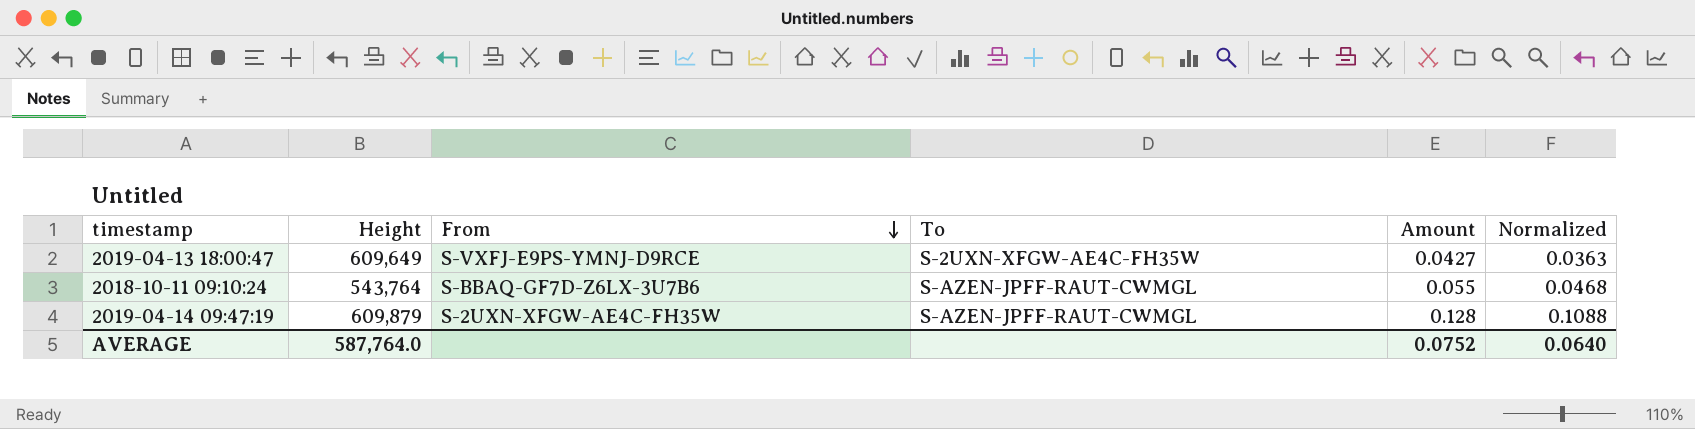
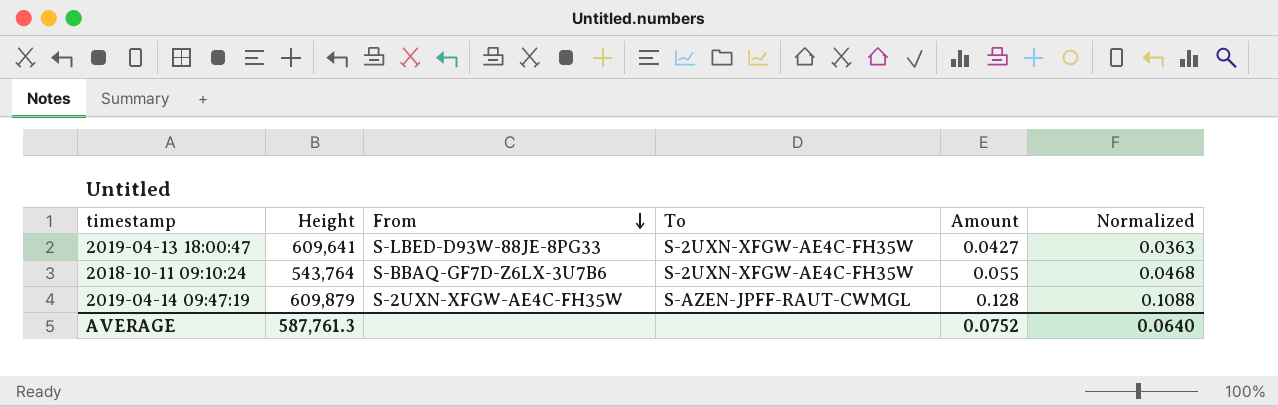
2019-04-13 18:00:47 | Height: 609,649 -> 609,641
2019-04-13 18:00:47 | From: S-VXFJ-E9PS-YMNJ-D9RCE -> S-LBED-D93W-88JE-8PG33
2018-10-11 09:10:24 | To: S-AZEN-JPFF-RAUT-CWMGL -> S-2UXN-XFGW-AE4C-FH35W
AVERAGE | Height: 587,764.0 -> 587,761.3

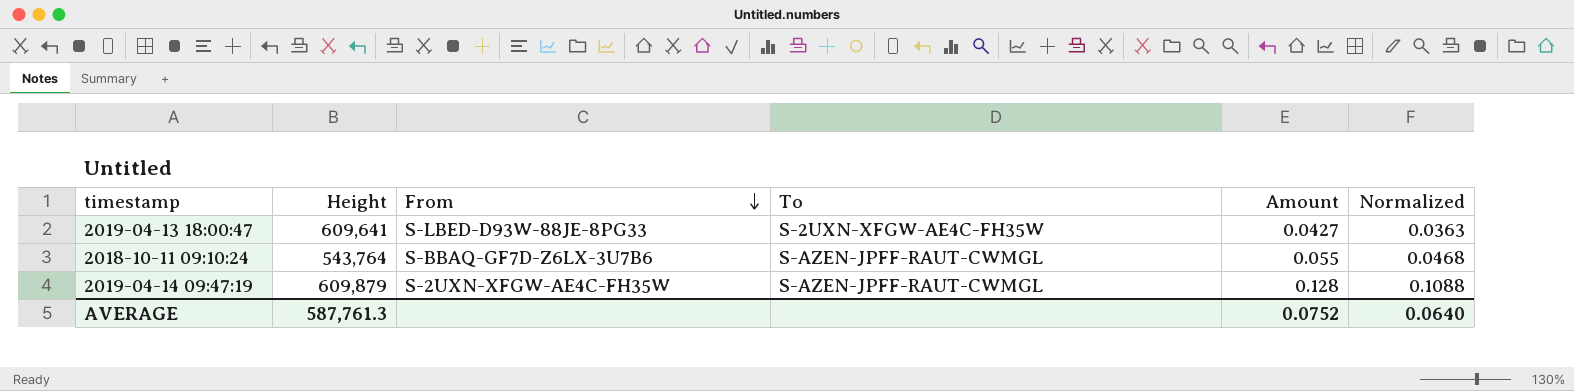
2018-10-11 09:10:24 | To: S-2UXN-XFGW-AE4C-FH35W -> S-AZEN-JPFF-RAUT-CWMGL

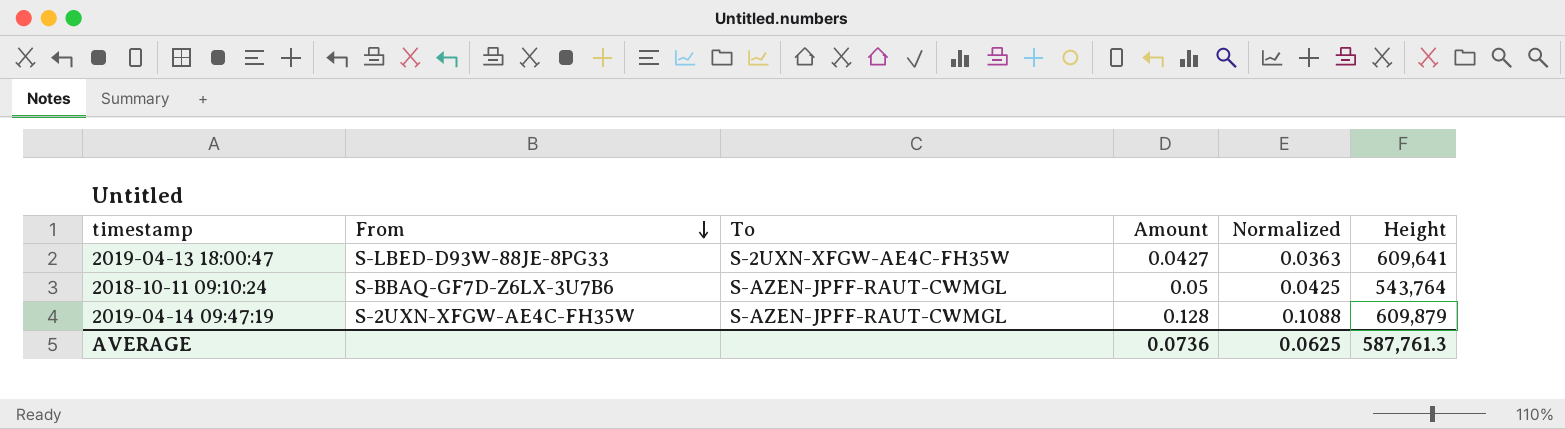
column Height | position: 2 -> 6
2018-10-11 09:10:24 | Amount: 0.055 -> 0.05
2018-10-11 09:10:24 | Normalized: 0.0468 -> 0.0425
AVERAGE | Amount: 0.0752 -> 0.0736
AVERAGE | Normalized: 0.0640 -> 0.0625

